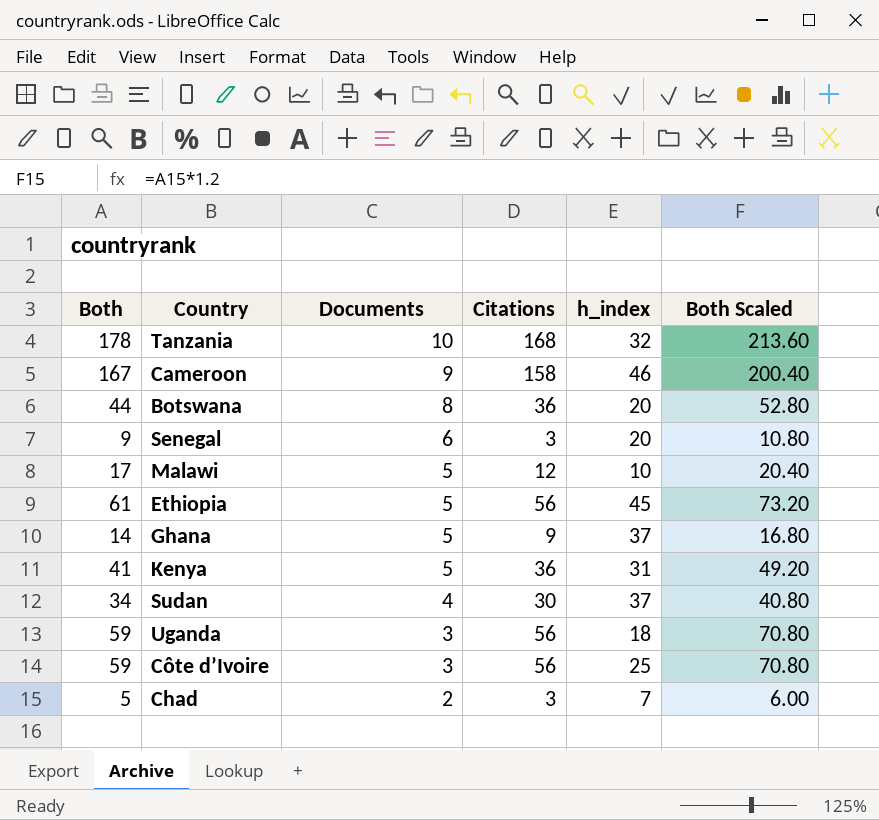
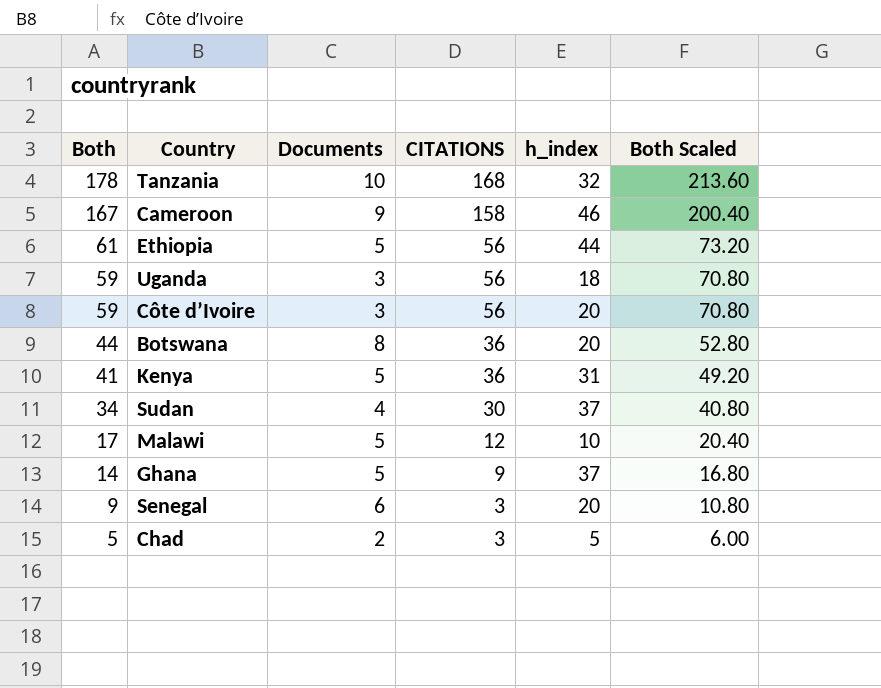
row order: Documents descending -> Both descending
column name: Citations -> CITATIONS
Ethiopia | h_index: 45 -> 44
Côte d’Ivoire | h_index: 25 -> 20
Chad | h_index: 7 -> 5

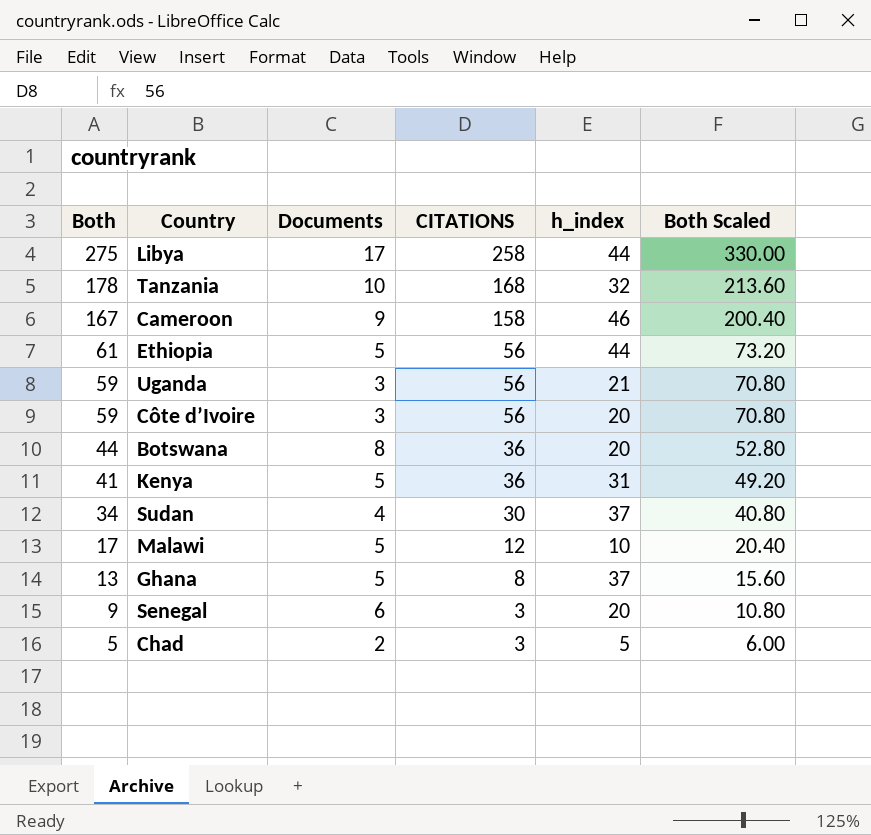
row Libya: none -> 275 | 17 | 258 | 44 | 330.00
Uganda | h_index: 18 -> 21
Ghana | Both: 14 -> 13
Ghana | CITATIONS: 9 -> 8
Ghana | Both Scaled: 16.80 -> 15.60

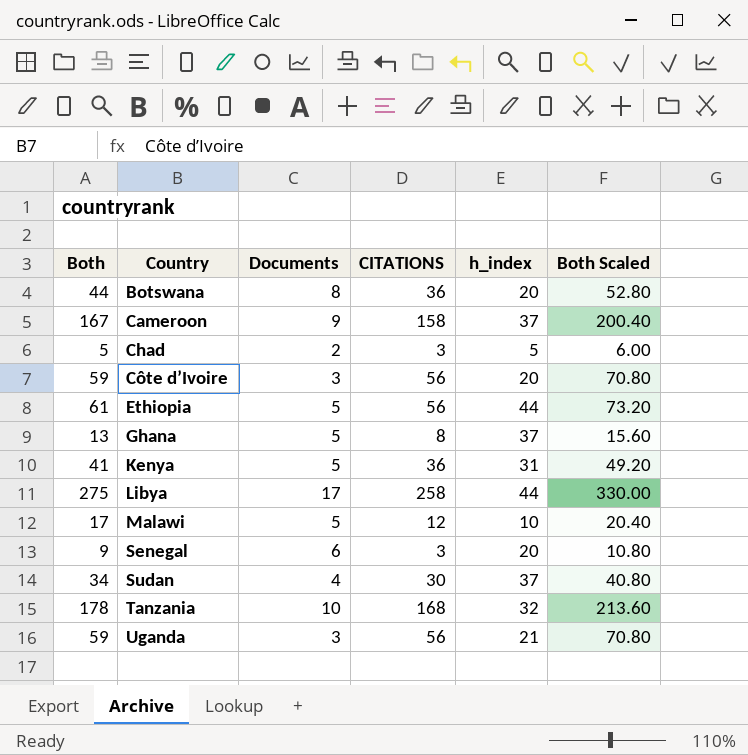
row order: Both descending -> Country ascending
Cameroon | h_index: 46 -> 37

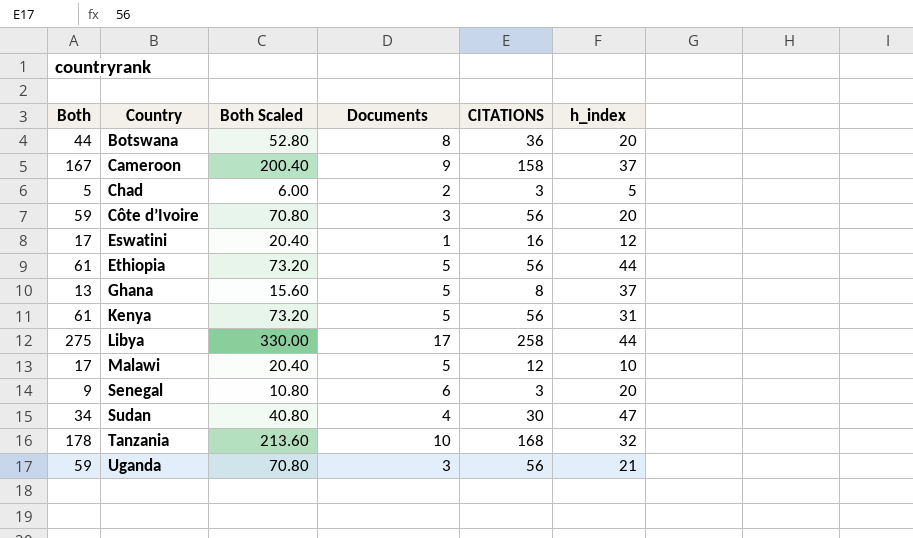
column Both Scaled | position: 6 -> 3
row Eswatini: none -> 17 | 20.40 | 1 | 16 | 12
Kenya | Both: 41 -> 61
Kenya | Both Scaled: 49.20 -> 73.20
Kenya | CITATIONS: 36 -> 56
Sudan | h_index: 37 -> 47

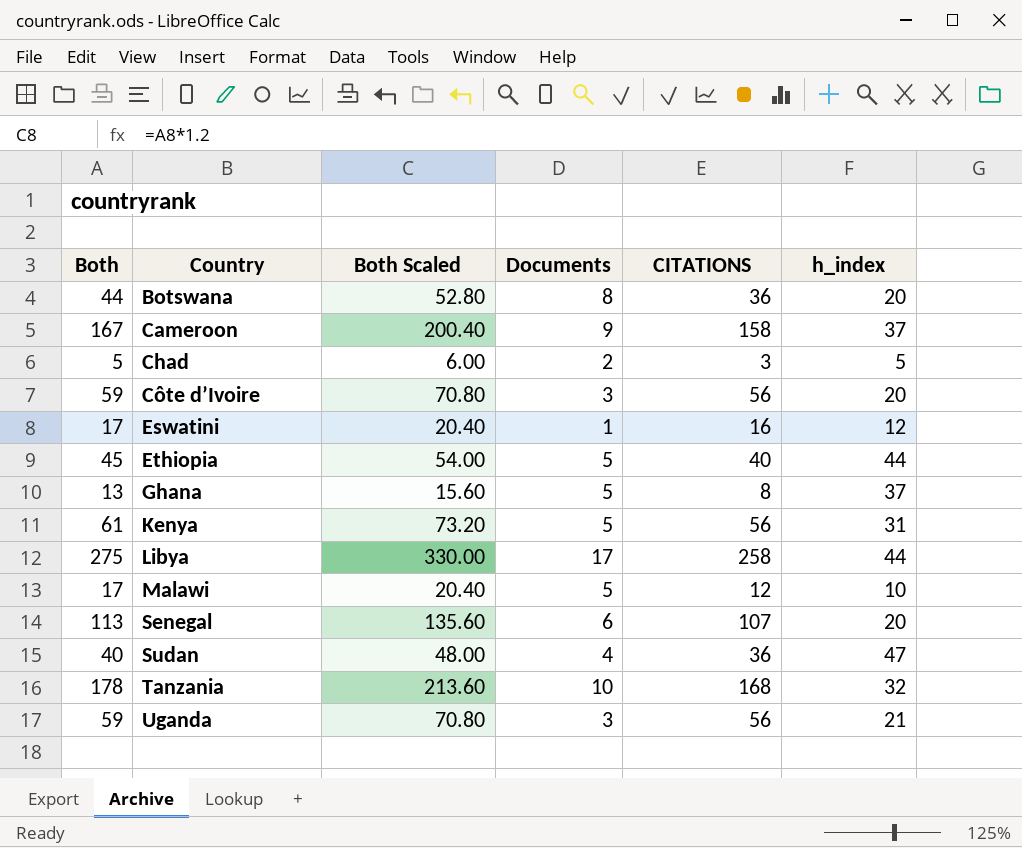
Ethiopia | Both: 61 -> 45
Ethiopia | Both Scaled: 73.20 -> 54.00
Ethiopia | CITATIONS: 56 -> 40
Senegal | Both: 9 -> 113
Senegal | Both Scaled: 10.80 -> 135.60
Senegal | CITATIONS: 3 -> 107
Sudan | Both: 34 -> 40
Sudan | Both Scaled: 40.80 -> 48.00
Sudan | CITATIONS: 30 -> 36

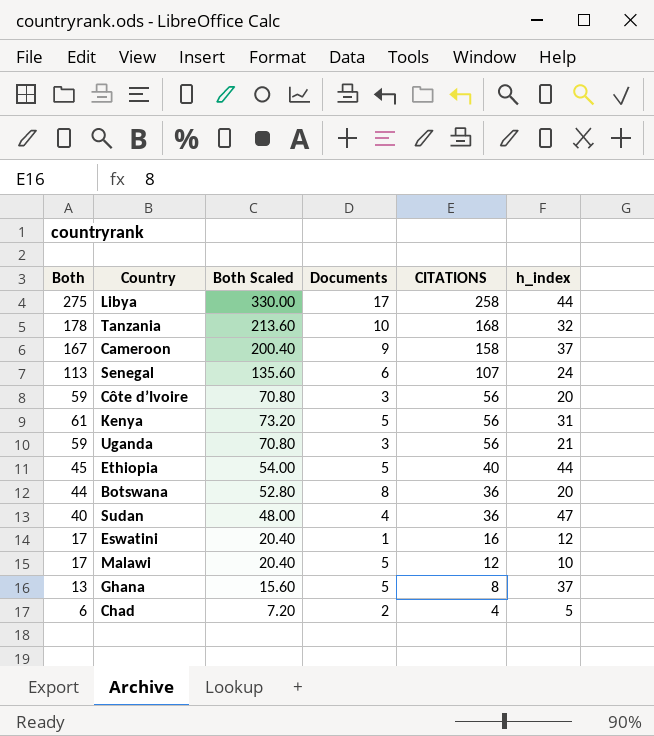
row order: Country ascending -> CITATIONS descending
Senegal | h_index: 20 -> 24
Chad | Both: 5 -> 6
Chad | Both Scaled: 6.00 -> 7.20
Chad | CITATIONS: 3 -> 4

